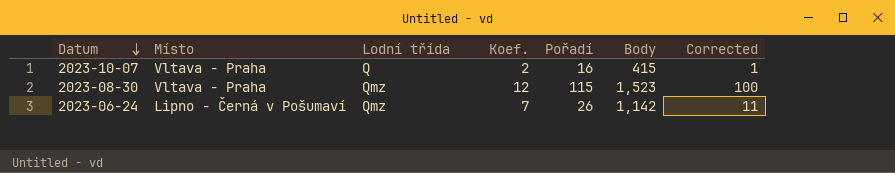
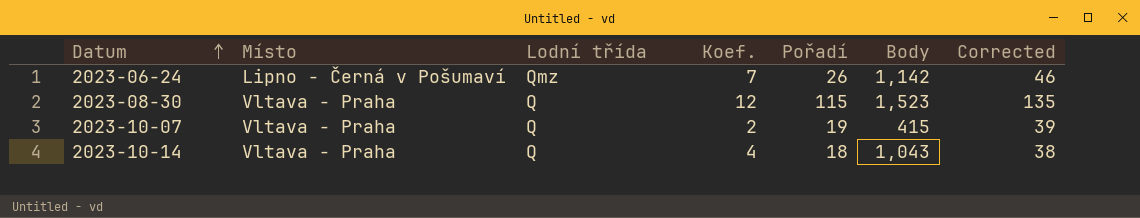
row order: Datum descending -> Datum ascending
column Corrected | formula: [Pořadí] - 15 -> [Pořadí] + 20
2023-08-30 | Lodní třída: Qmz -> Q
2023-10-07 | Pořadí: 16 -> 19
row 2023-10-14: none -> Vltava - Praha | Q | 4 | 18 | 1,043 | 38

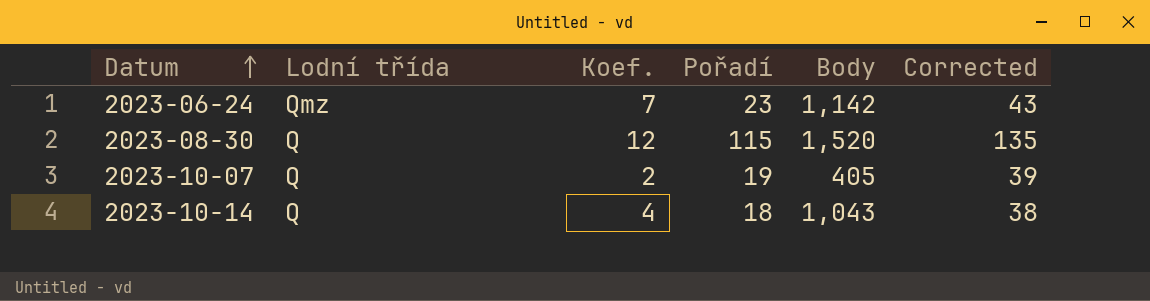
column Místo | position: 2 -> none
2023-06-24 | Pořadí: 26 -> 23
2023-06-24 | Corrected: 46 -> 43
2023-08-30 | Body: 1,523 -> 1,520
2023-10-07 | Body: 415 -> 405

